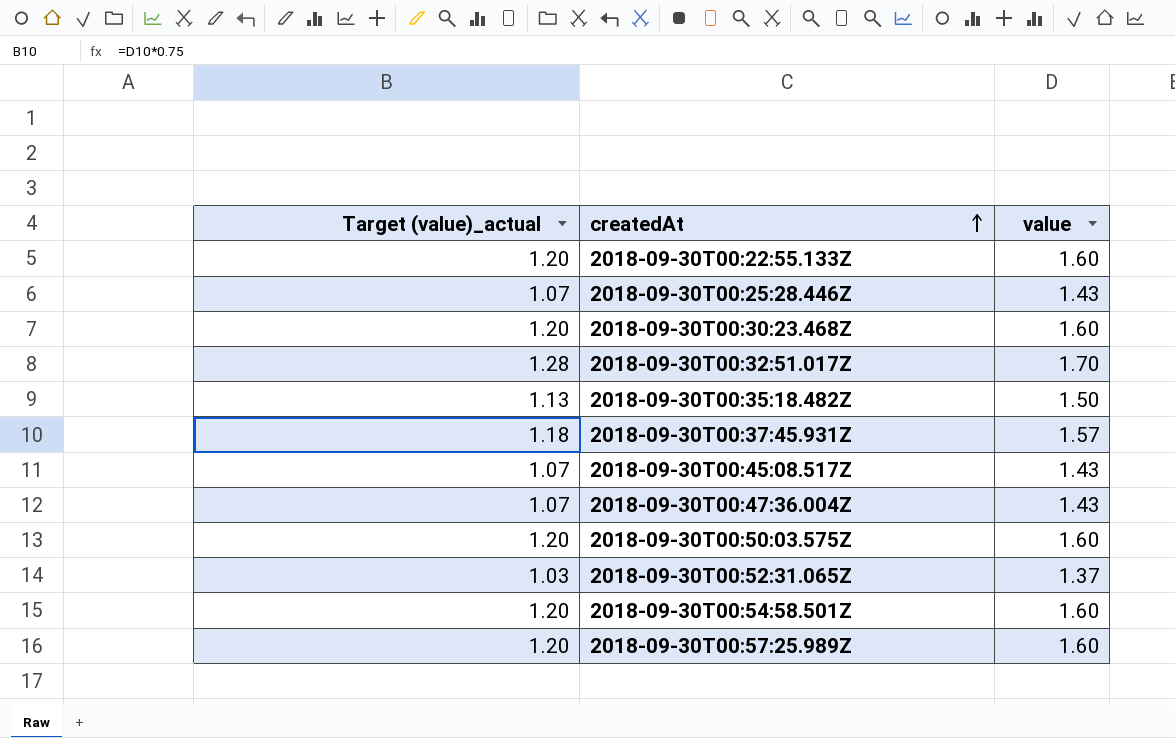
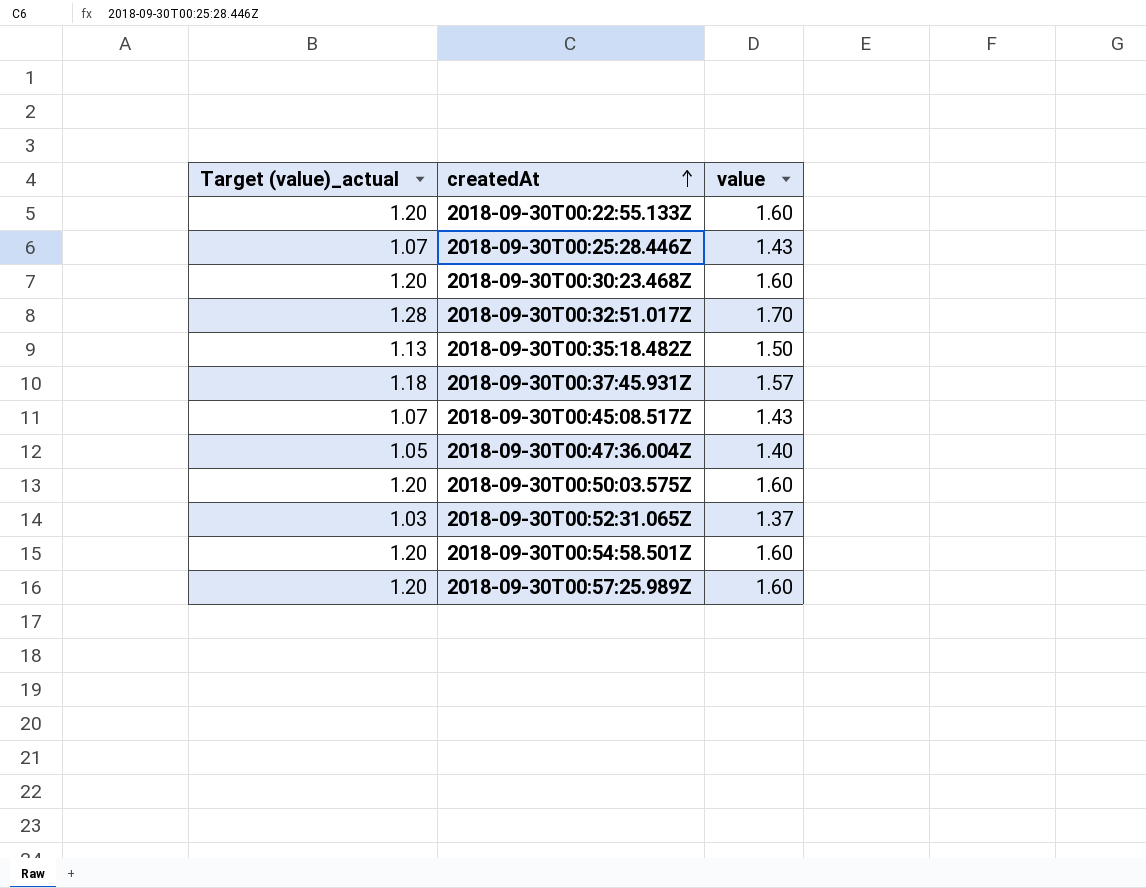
2018-09-30T00:47:36.004Z | Target (value)_actual: 1.07 -> 1.05
2018-09-30T00:47:36.004Z | value: 1.43 -> 1.40

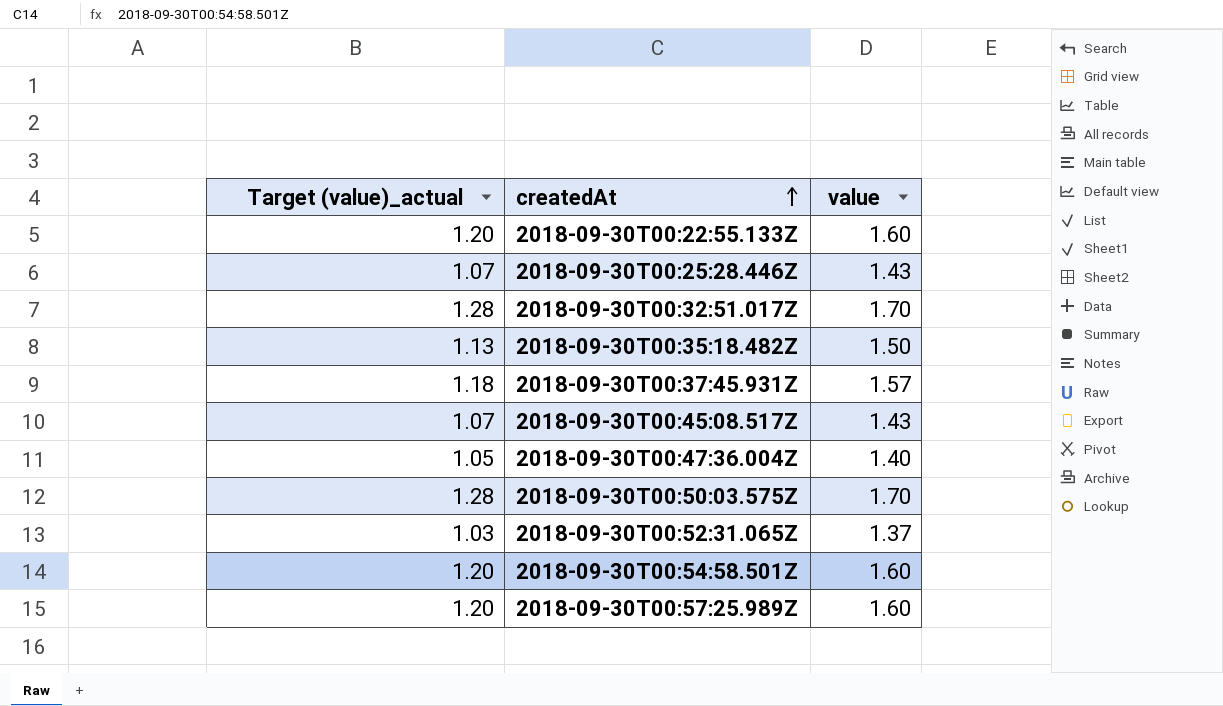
row 2018-09-30T00:30:23.468Z: 1.20 | 1.60 -> none
2018-09-30T00:50:03.575Z | Target (value)_actual: 1.20 -> 1.28
2018-09-30T00:50:03.575Z | value: 1.60 -> 1.70

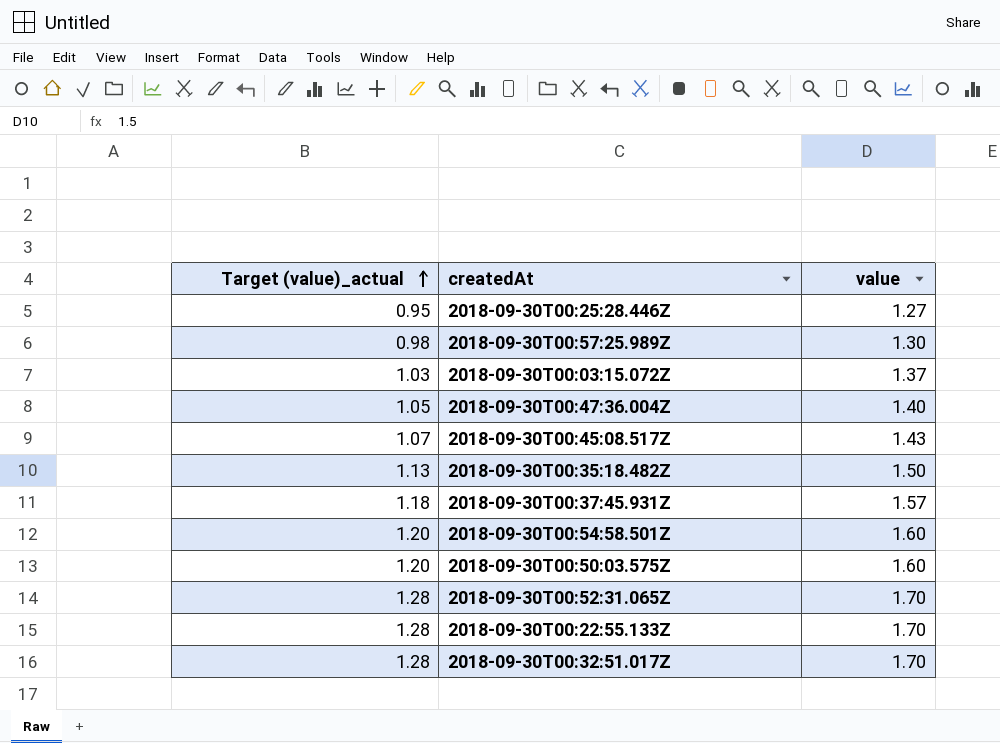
row order: createdAt ascending -> Target (value)_actual ascending
2018-09-30T00:25:28.446Z | Target (value)_actual: 1.07 -> 0.95
2018-09-30T00:25:28.446Z | value: 1.43 -> 1.27
2018-09-30T00:57:25.989Z | Target (value)_actual: 1.20 -> 0.98
2018-09-30T00:57:25.989Z | value: 1.60 -> 1.30
row 2018-09-30T00:03:15.072Z: none -> 1.03 | 1.37
2018-09-30T00:50:03.575Z | Target (value)_actual: 1.28 -> 1.20
2018-09-30T00:50:03.575Z | value: 1.70 -> 1.60
2018-09-30T00:52:31.065Z | Target (value)_actual: 1.03 -> 1.28
2018-09-30T00:52:31.065Z | value: 1.37 -> 1.70
2018-09-30T00:22:55.133Z | Target (value)_actual: 1.20 -> 1.28
2018-09-30T00:22:55.133Z | value: 1.60 -> 1.70

